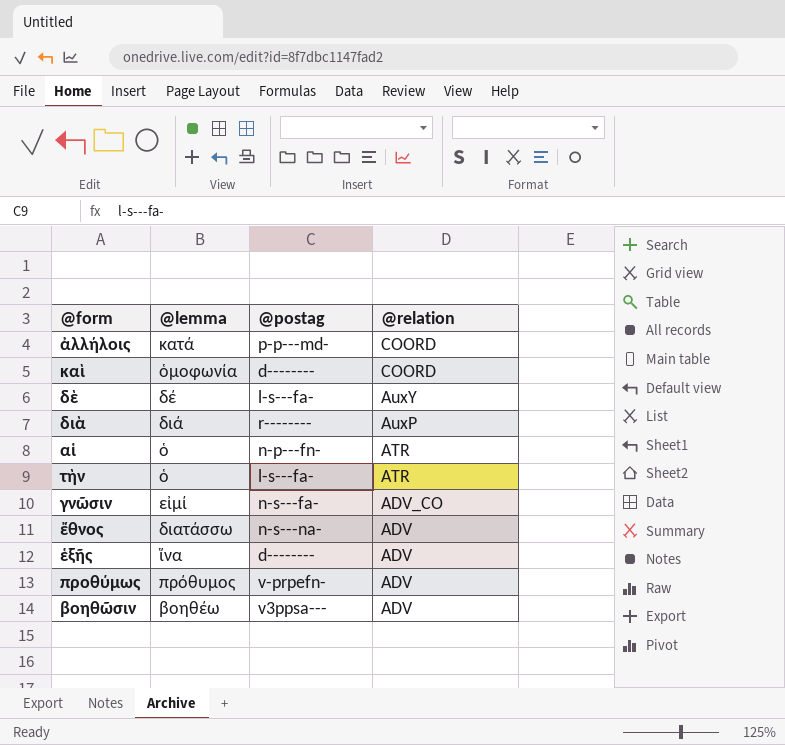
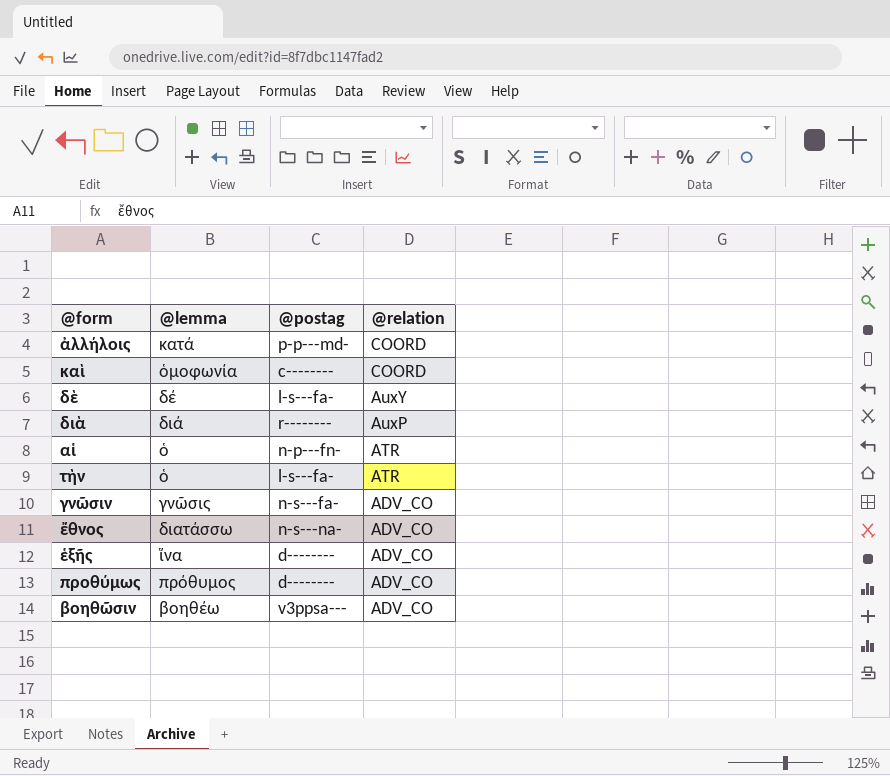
καὶ | @postag: d-------- -> c--------
γνῶσιν | @lemma: εἰμί -> γνῶσις
ἔθνος | @relation: ADV -> ADV_CO
ἑξῆς | @relation: ADV -> ADV_CO
προθύμως | @postag: v-prpefn- -> d--------
προθύμως | @relation: ADV -> ADV_CO
βοηθῶσιν | @relation: ADV -> ADV_CO

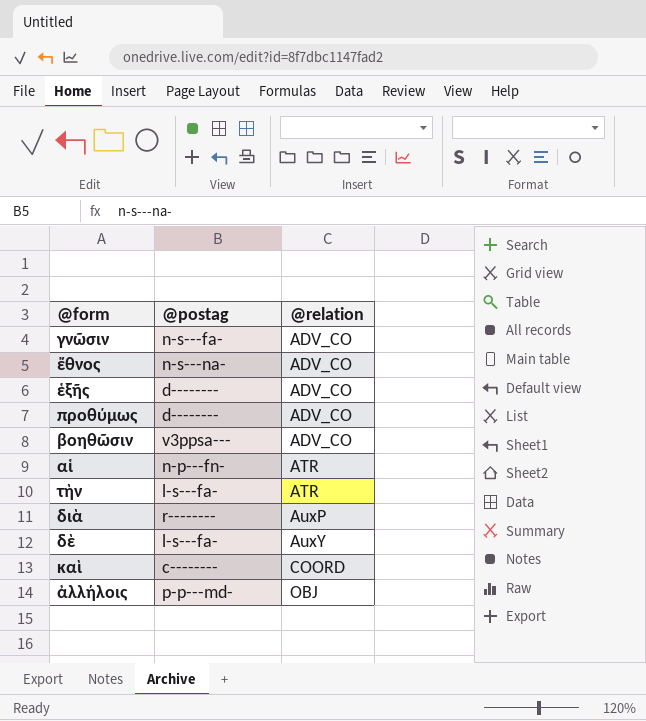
row order: @relation descending -> @relation ascending
column @lemma | position: 2 -> none
ἀλλήλοις | @relation: COORD -> OBJ

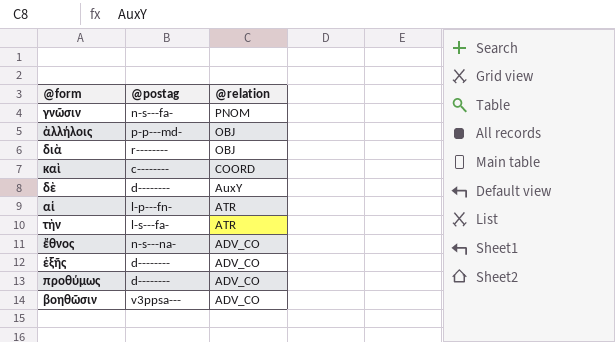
row order: @relation ascending -> @relation descending
γνῶσιν | @relation: ADV_CO -> PNOM
διὰ | @relation: AuxP -> OBJ
δὲ | @postag: l-s---fa- -> d--------
αἱ | @postag: n-p---fn- -> l-p---fn-

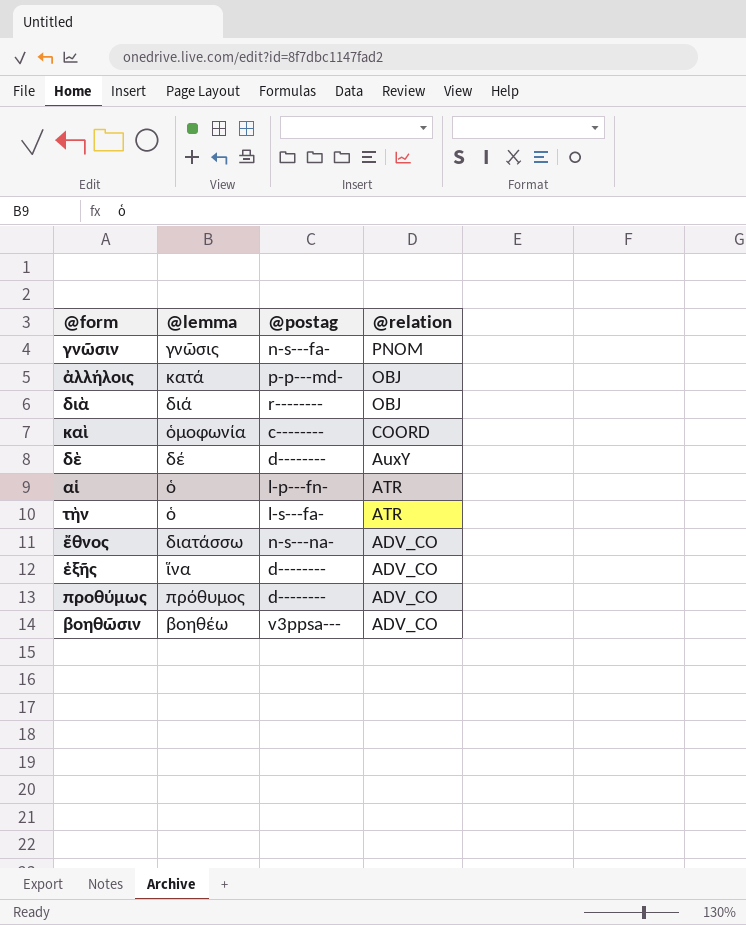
column @lemma | position: none -> 2

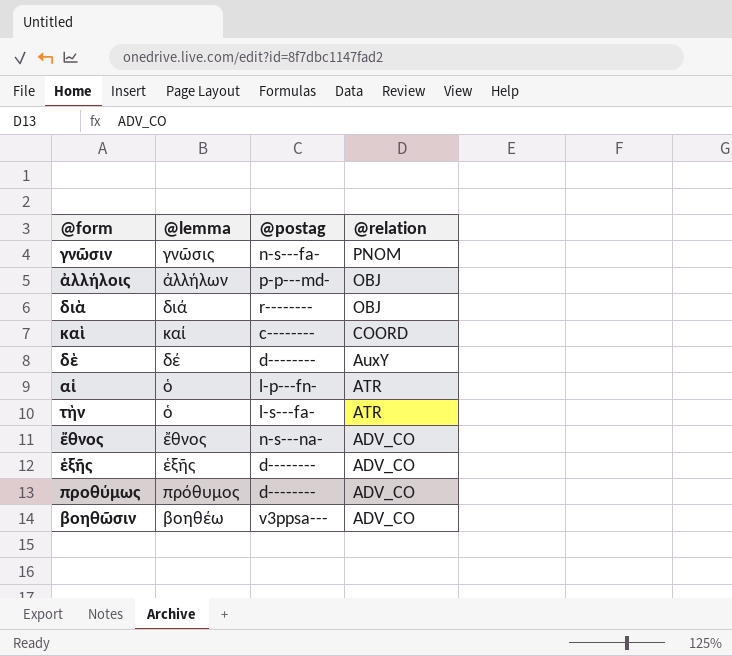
ἀλλήλοις | @lemma: κατά -> ἀλλήλων
καὶ | @lemma: ὁμοφωνία -> καί
ἔθνος | @lemma: διατάσσω -> ἔθνος
ἑξῆς | @lemma: ἵνα -> ἑξῆς

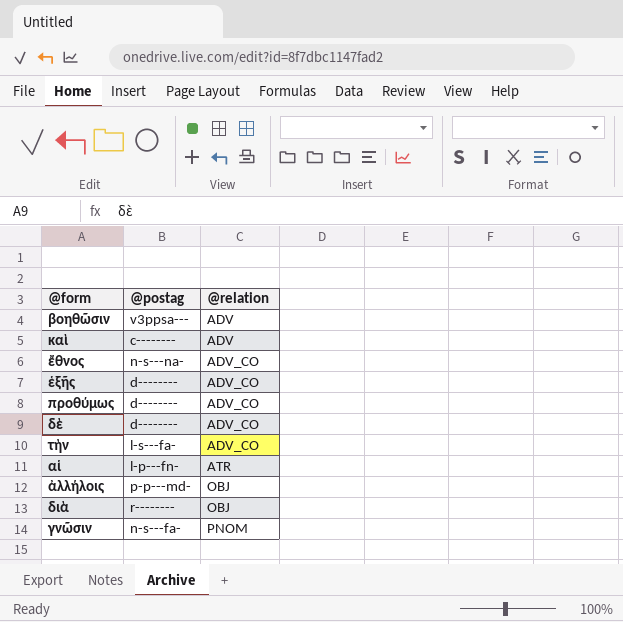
row order: @relation descending -> @relation ascending
column @lemma | position: 2 -> none
βοηθῶσιν | @relation: ADV_CO -> ADV
καὶ | @relation: COORD -> ADV
δὲ | @relation: AuxY -> ADV_CO
τὴν | @relation: ATR -> ADV_CO

